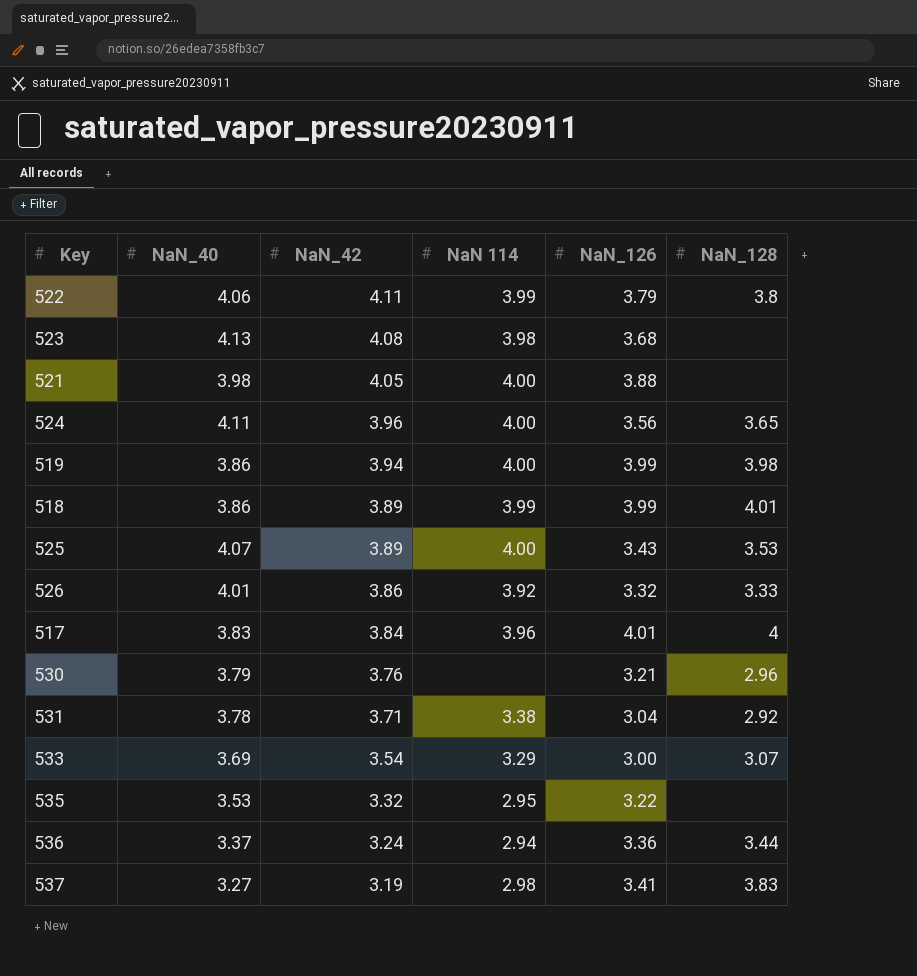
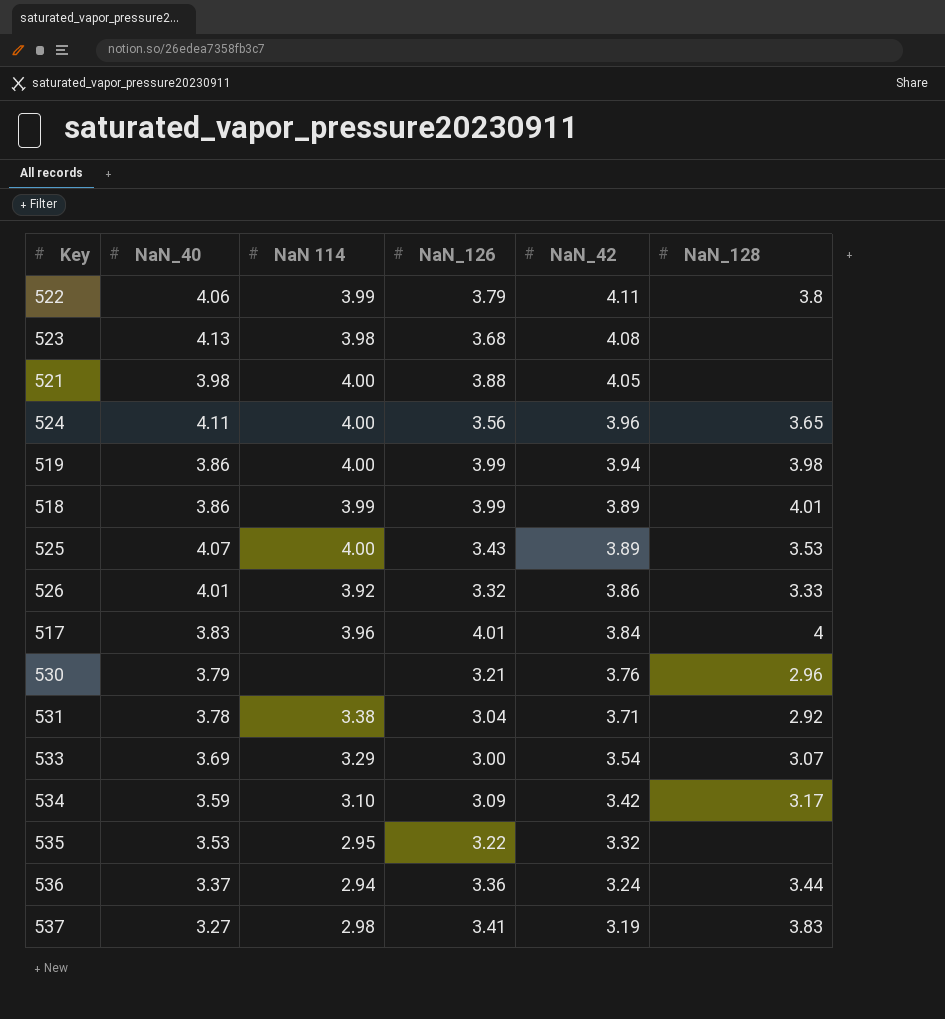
column NaN_42 | position: 3 -> 5
row 534: none -> 3.59 | 3.10 | 3.09 | 3.42 | 3.17

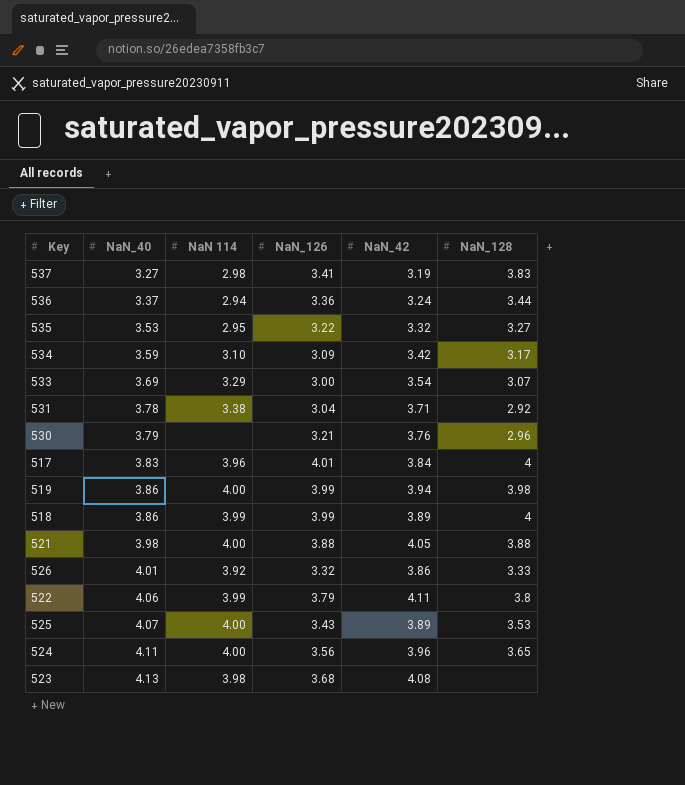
row order: NaN_42 descending -> NaN_40 ascending
535 | NaN_128: none -> 3.27
518 | NaN_128: 4.01 -> 4
521 | NaN_128: none -> 3.88

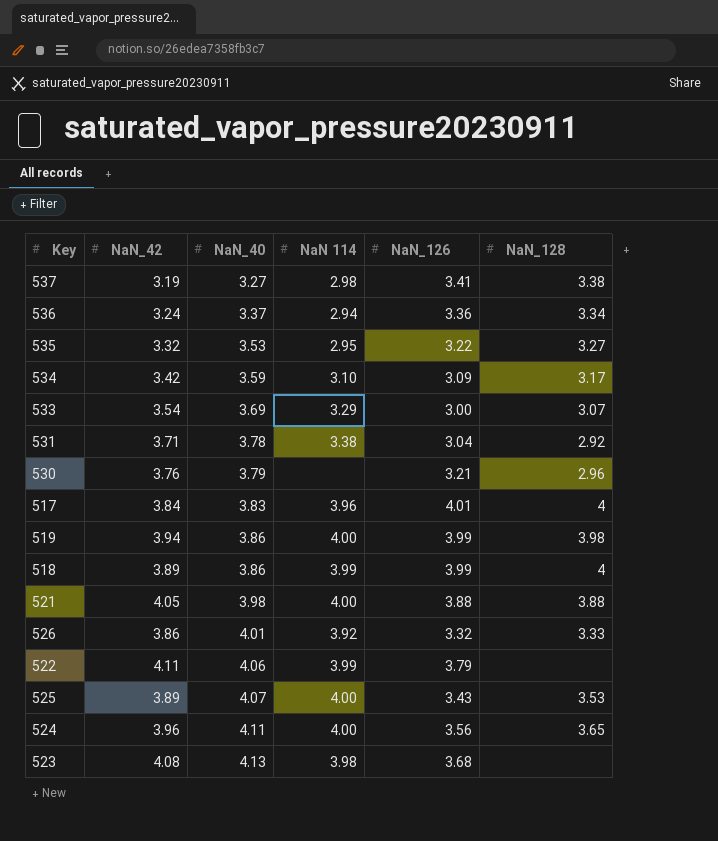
column NaN_42 | position: 5 -> 2
537 | NaN_128: 3.83 -> 3.38
536 | NaN_128: 3.44 -> 3.34
522 | NaN_128: 3.8 -> none

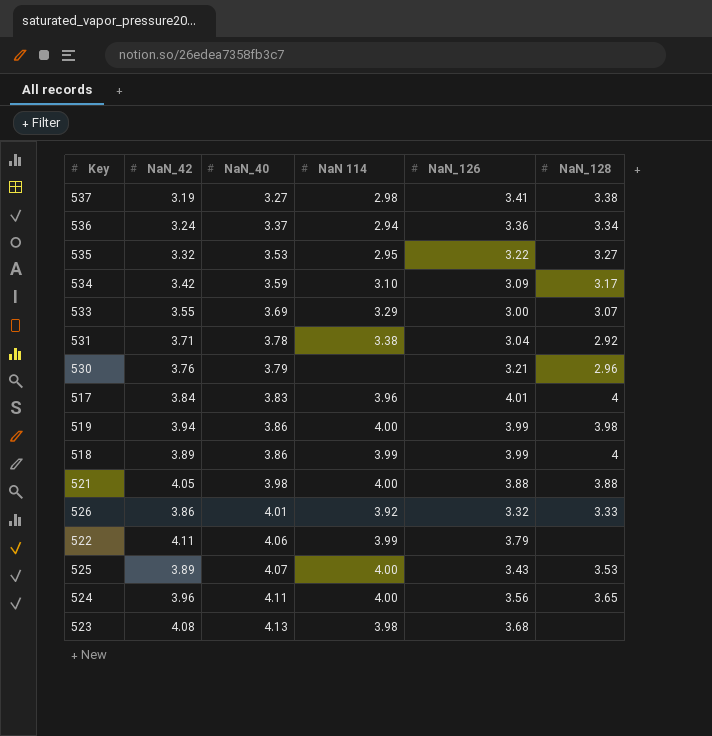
533 | NaN_42: 3.54 -> 3.55

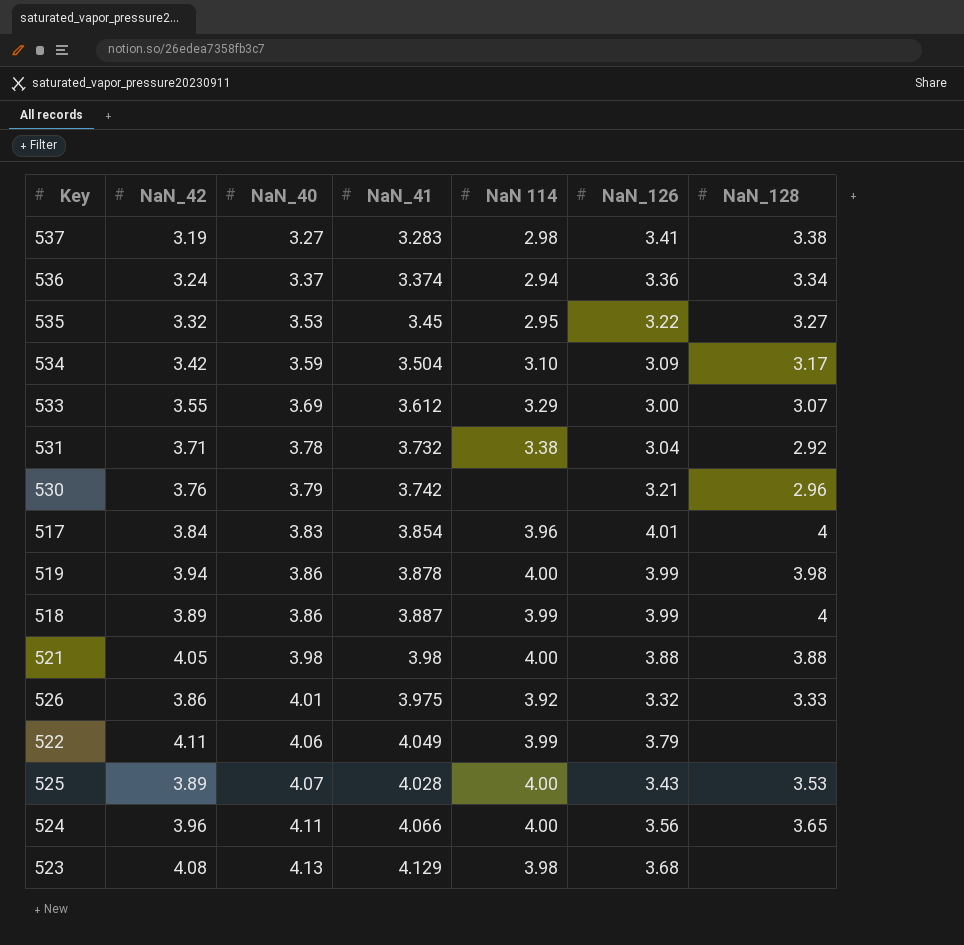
column NaN_41 | position: none -> 4

